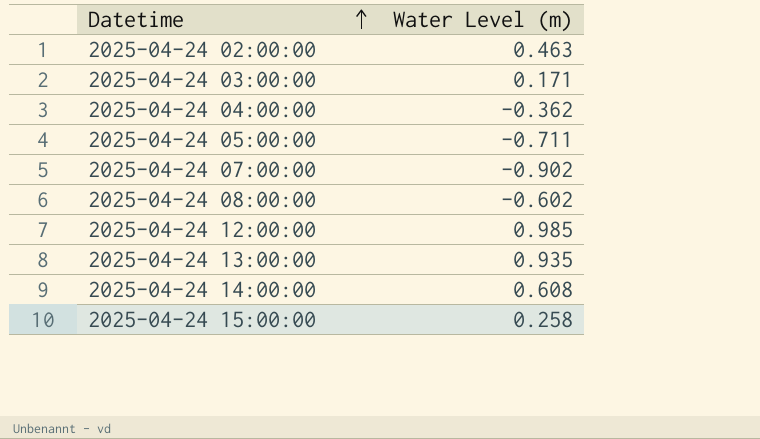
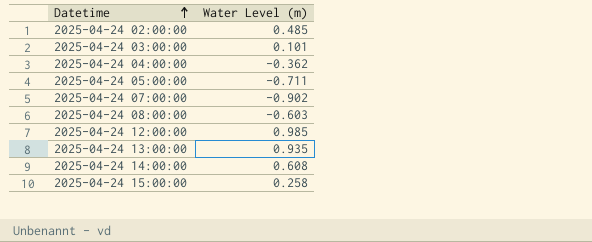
2025-04-24 02:00:00 | Water Level (m): 0.463 -> 0.485
2025-04-24 03:00:00 | Water Level (m): 0.171 -> 0.101
2025-04-24 08:00:00 | Water Level (m): -0.602 -> -0.603

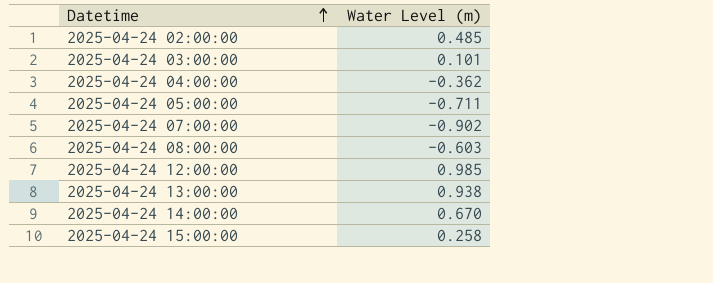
2025-04-24 13:00:00 | Water Level (m): 0.935 -> 0.938
2025-04-24 14:00:00 | Water Level (m): 0.608 -> 0.670

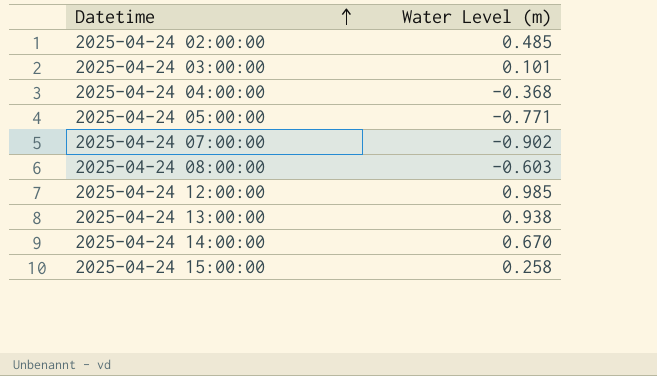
2025-04-24 04:00:00 | Water Level (m): -0.362 -> -0.368
2025-04-24 05:00:00 | Water Level (m): -0.711 -> -0.771

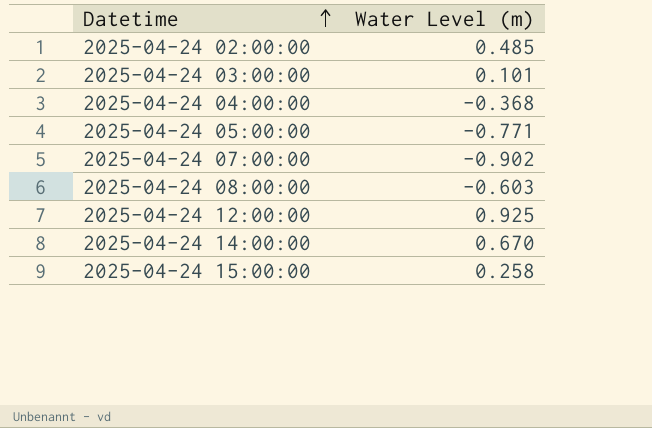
row 2025-04-24 13:00:00: 0.938 -> none
2025-04-24 12:00:00 | Water Level (m): 0.985 -> 0.925

